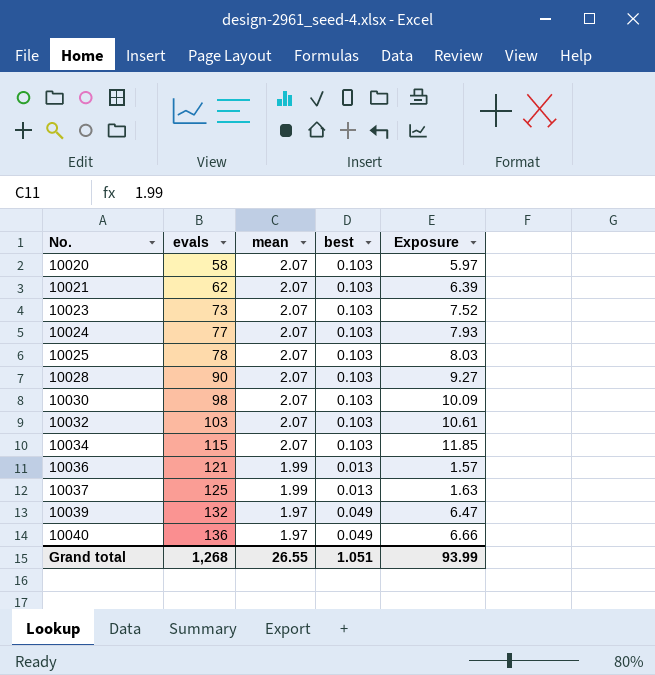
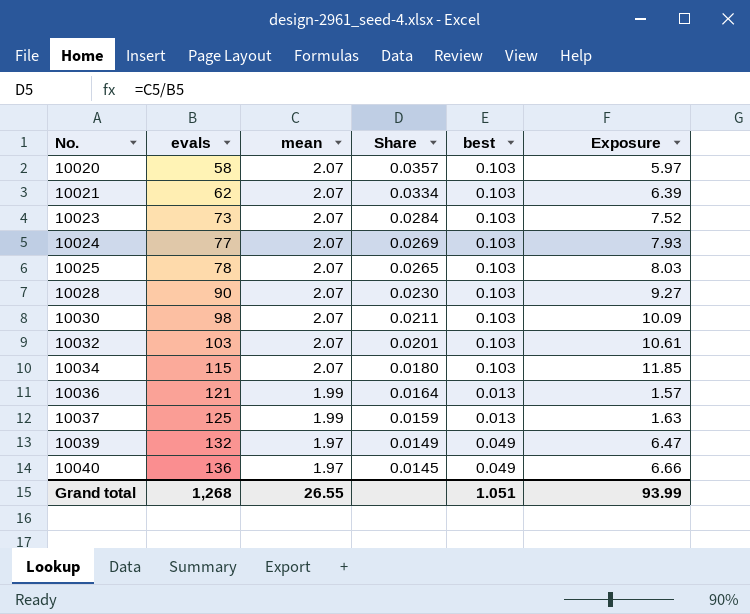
column Share | formula: none -> [mean] / [evals]

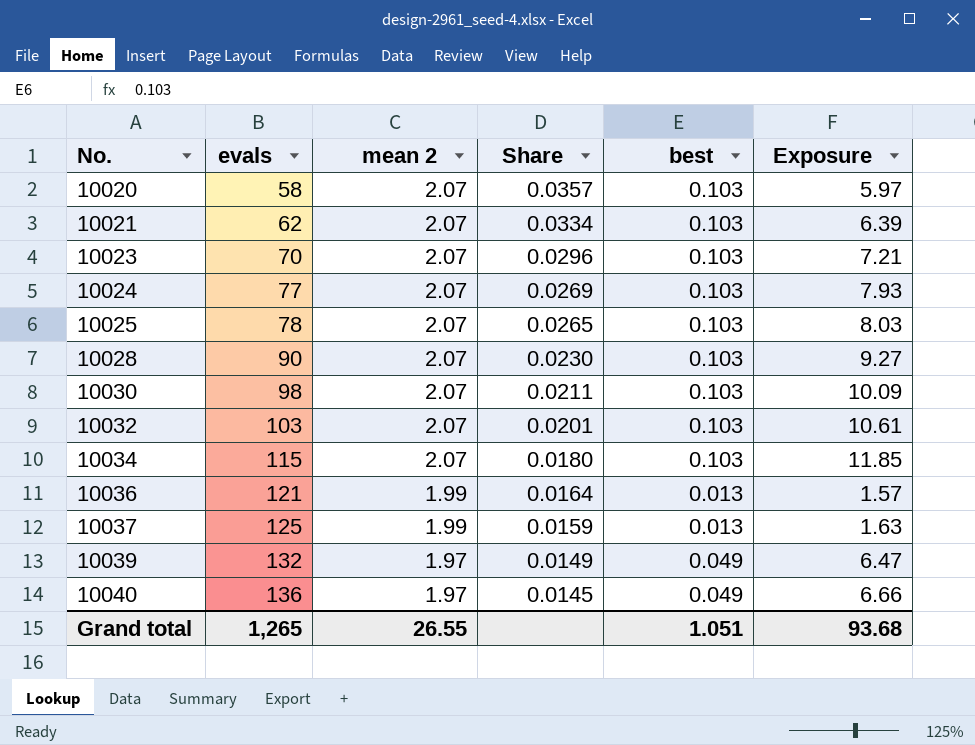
column name: mean -> mean 2
10023 | evals: 73 -> 70
10023 | Share: 0.0284 -> 0.0296
10023 | Exposure: 7.52 -> 7.21
Grand total | evals: 1,268 -> 1,265
Grand total | Exposure: 93.99 -> 93.68

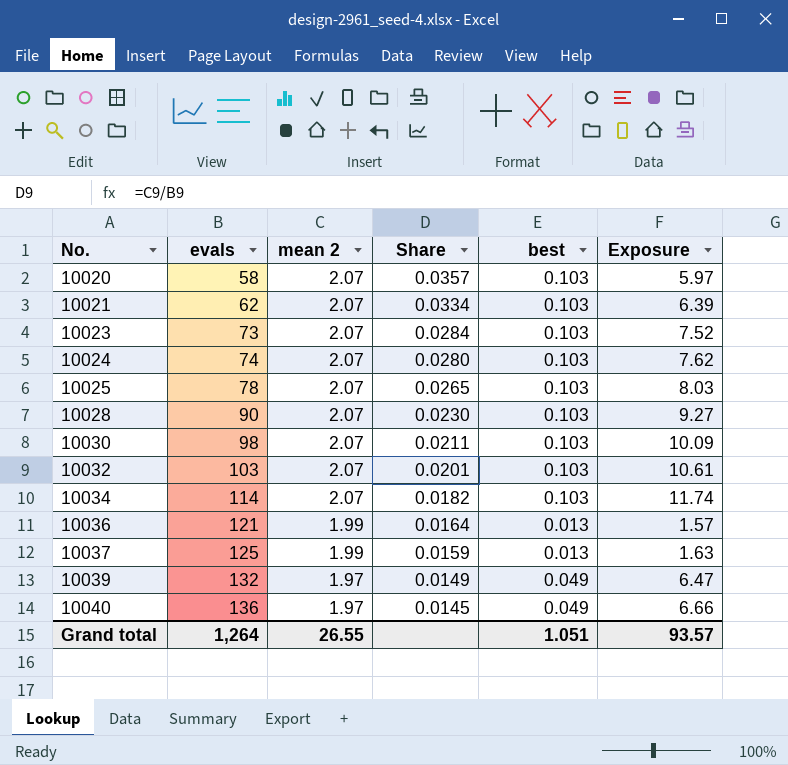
10023 | evals: 70 -> 73
10023 | Share: 0.0296 -> 0.0284
10023 | Exposure: 7.21 -> 7.52
10024 | evals: 77 -> 74
10024 | Share: 0.0269 -> 0.0280
10024 | Exposure: 7.93 -> 7.62
10034 | evals: 115 -> 114
10034 | Share: 0.0180 -> 0.0182
10034 | Exposure: 11.85 -> 11.74
Grand total | evals: 1,265 -> 1,264
Grand total | Exposure: 93.68 -> 93.57

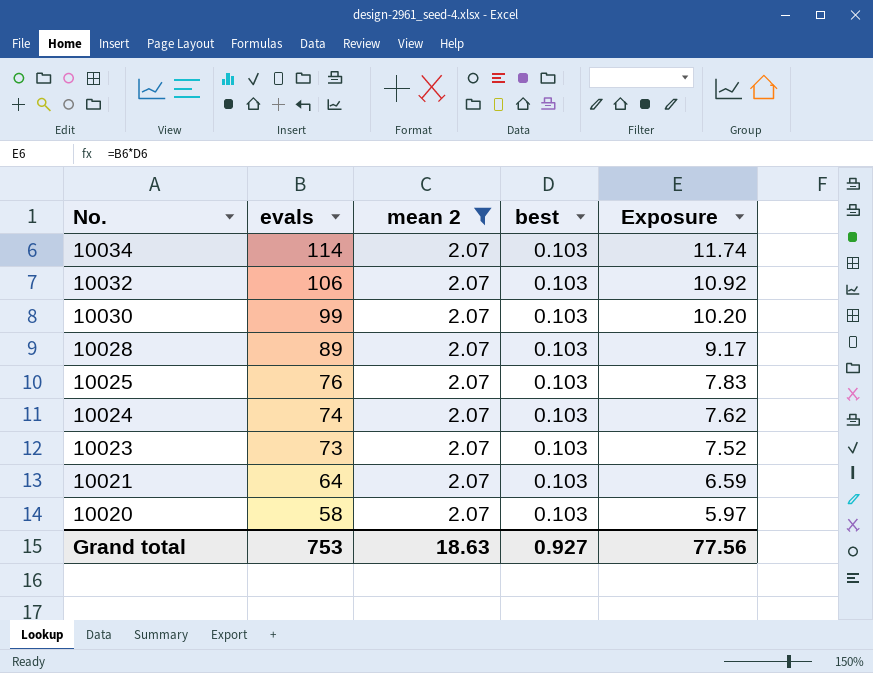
filter: none -> mean 2 = 2.07
row order: No. ascending -> No. descending
column Share | formula: [mean 2] / [evals] -> none
10032 | evals: 103 -> 106
10032 | Exposure: 10.61 -> 10.92
10030 | evals: 98 -> 99
10030 | Exposure: 10.09 -> 10.20
10028 | evals: 90 -> 89
10028 | Exposure: 9.27 -> 9.17
10025 | evals: 78 -> 76
10025 | Exposure: 8.03 -> 7.83
10021 | evals: 62 -> 64
10021 | Exposure: 6.39 -> 6.59
Grand total | evals: 1,264 -> 753
Grand total | mean 2: 26.55 -> 18.63
Grand total | best: 1.051 -> 0.927
Grand total | Exposure: 93.57 -> 77.56

